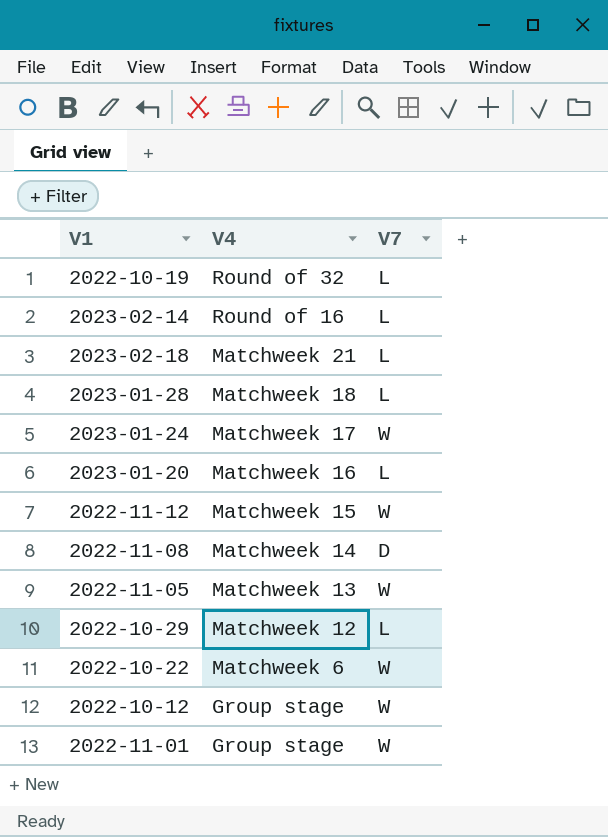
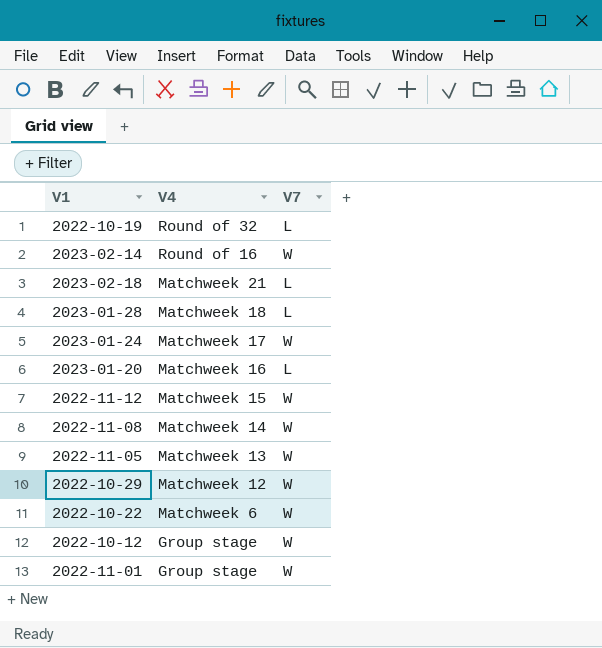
2023-02-14 | V7: L -> W
2022-11-08 | V7: D -> W
2022-10-29 | V7: L -> W

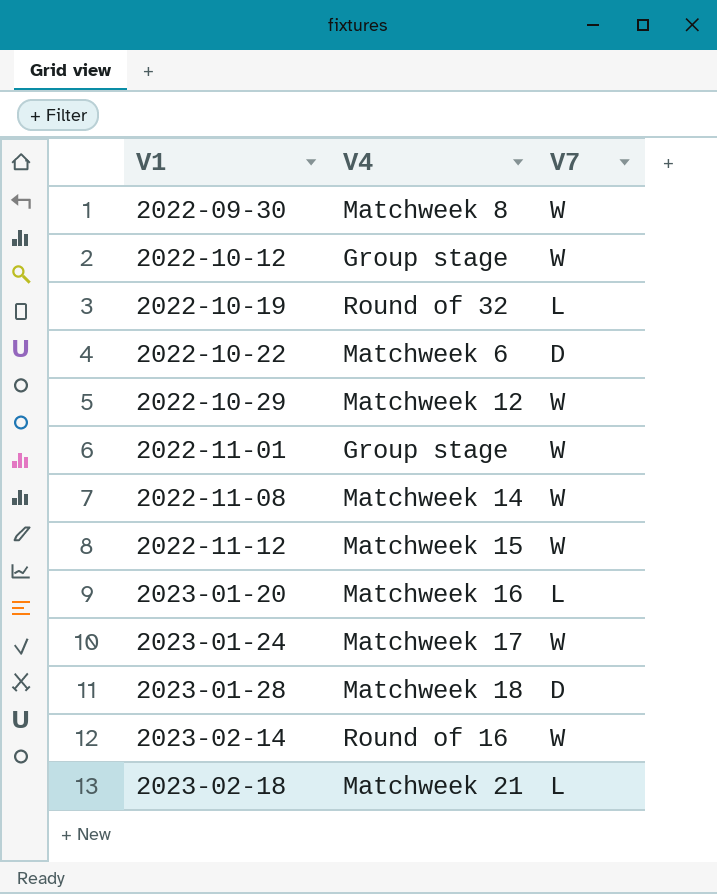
row order: V4 descending -> V1 ascending
row 2022-11-05: Matchweek 13 | W -> none
row 2022-09-30: none -> Matchweek 8 | W
2022-10-22 | V7: W -> D
2023-01-28 | V7: L -> D

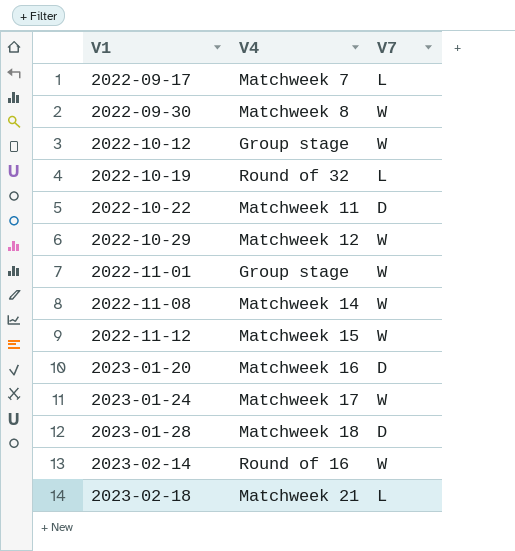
row 2022-09-17: none -> Matchweek 7 | L
2022-10-22 | V4: Matchweek 6 -> Matchweek 11
2023-01-20 | V7: L -> D

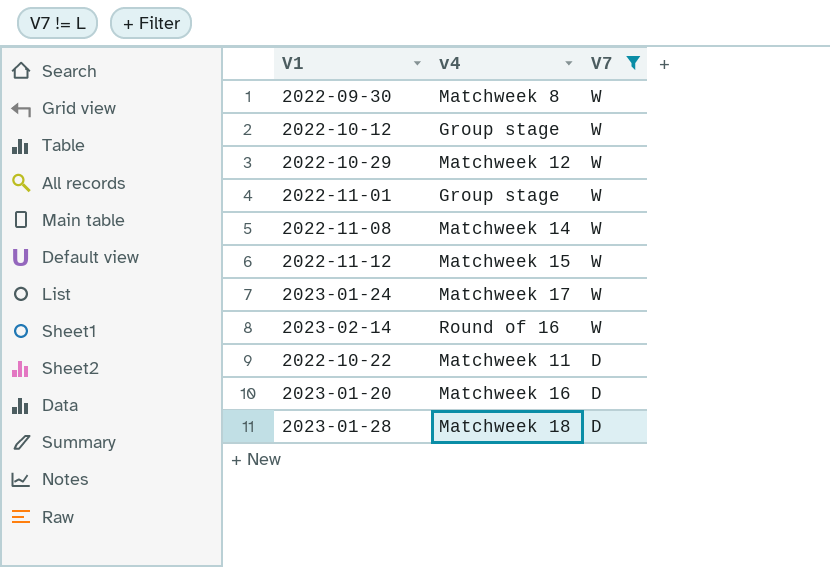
filter: none -> V7 != L
row order: V1 ascending -> V7 descending
column name: V4 -> v4

